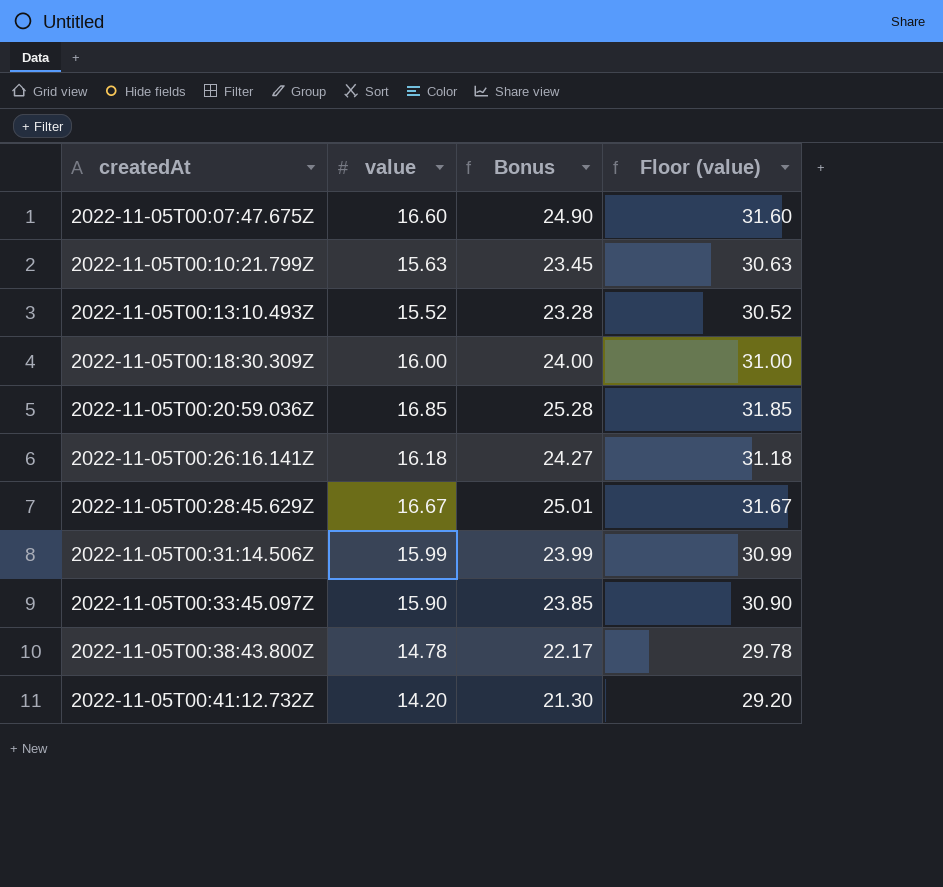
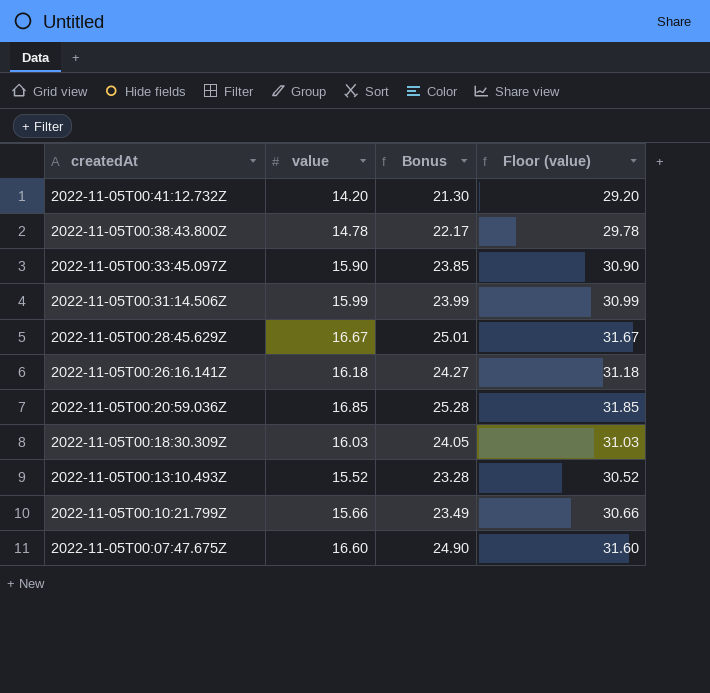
row order: createdAt ascending -> createdAt descending
2022-11-05T00:18:30.309Z | value: 16.00 -> 16.03
2022-11-05T00:18:30.309Z | Bonus: 24.00 -> 24.05
2022-11-05T00:18:30.309Z | Floor (value): 31.00 -> 31.03
2022-11-05T00:10:21.799Z | value: 15.63 -> 15.66
2022-11-05T00:10:21.799Z | Bonus: 23.45 -> 23.49
2022-11-05T00:10:21.799Z | Floor (value): 30.63 -> 30.66

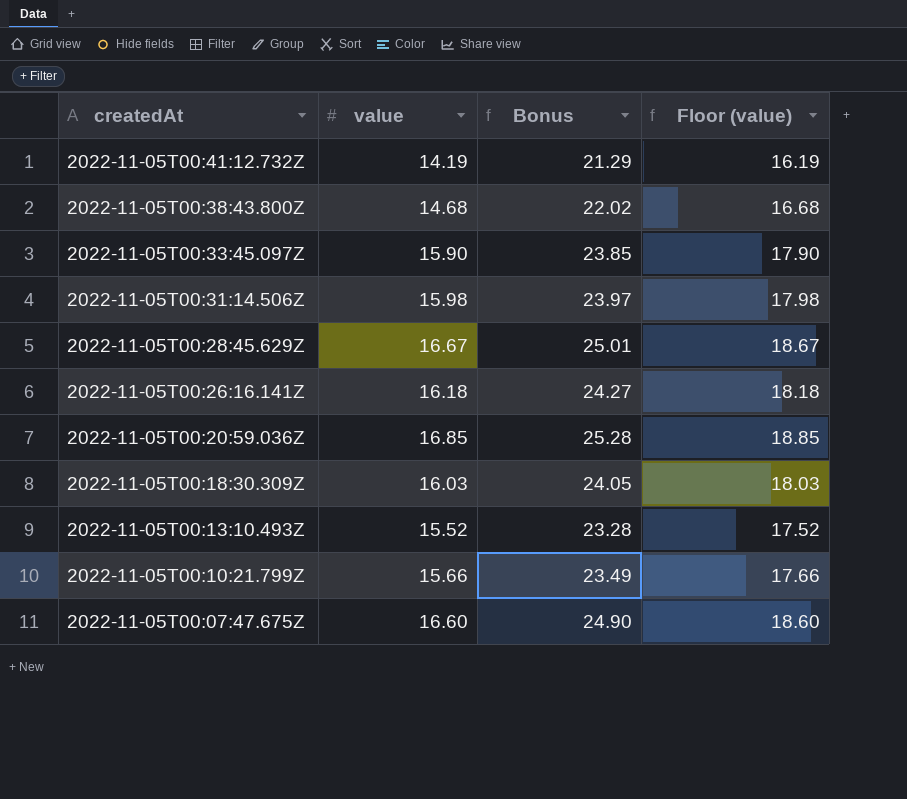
column Floor (value) | formula: [value] + 15 -> [value] + 2
2022-11-05T00:41:12.732Z | value: 14.20 -> 14.19
2022-11-05T00:41:12.732Z | Bonus: 21.30 -> 21.29
2022-11-05T00:38:43.800Z | value: 14.78 -> 14.68
2022-11-05T00:38:43.800Z | Bonus: 22.17 -> 22.02
2022-11-05T00:31:14.506Z | value: 15.99 -> 15.98
2022-11-05T00:31:14.506Z | Bonus: 23.99 -> 23.97

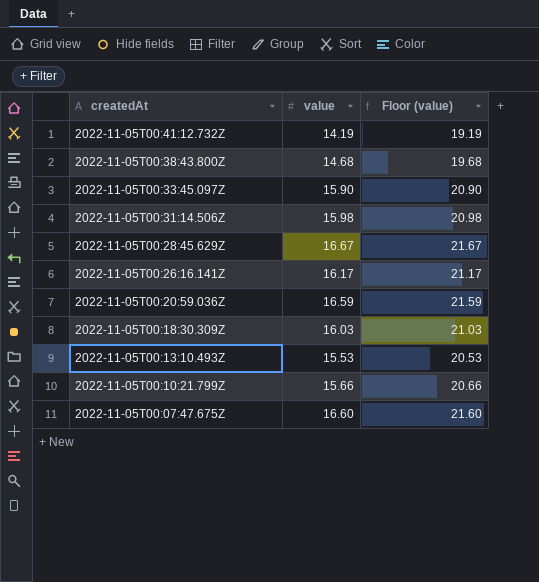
column Bonus | formula: [value] * 1.5 -> none
column Floor (value) | formula: [value] + 2 -> [value] + 5
2022-11-05T00:26:16.141Z | value: 16.18 -> 16.17
2022-11-05T00:20:59.036Z | value: 16.85 -> 16.59
2022-11-05T00:13:10.493Z | value: 15.52 -> 15.53

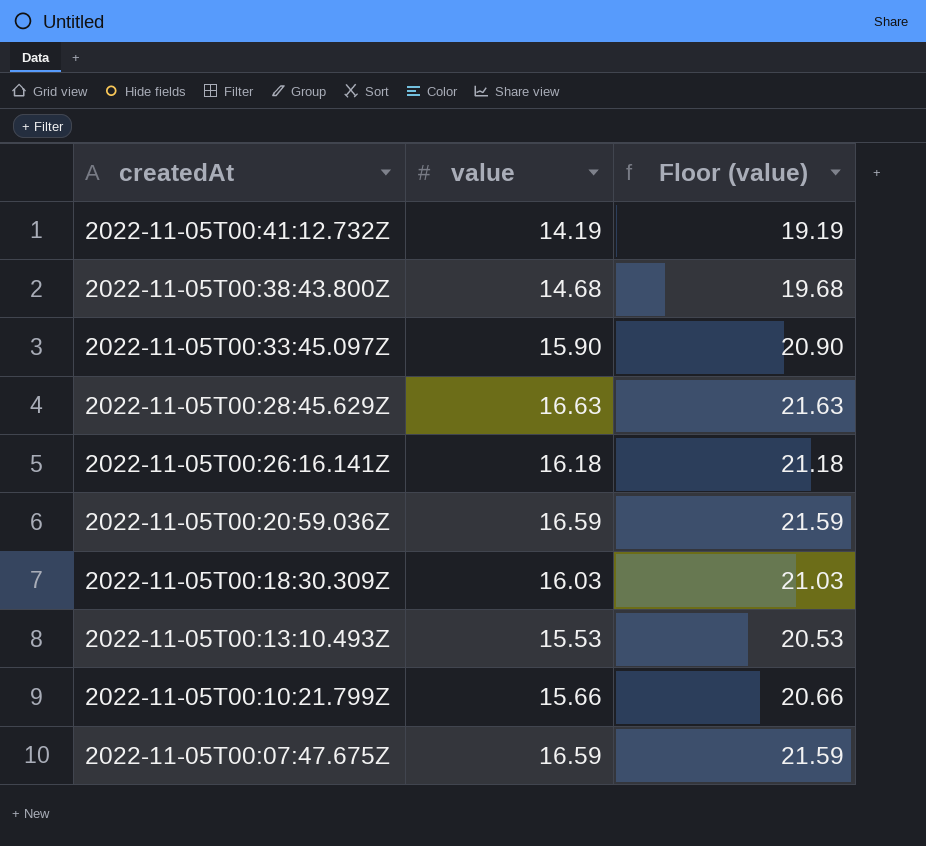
row 2022-11-05T00:31:14.506Z: 15.98 | 20.98 -> none
2022-11-05T00:28:45.629Z | value: 16.67 -> 16.63
2022-11-05T00:28:45.629Z | Floor (value): 21.67 -> 21.63
2022-11-05T00:26:16.141Z | value: 16.17 -> 16.18
2022-11-05T00:26:16.141Z | Floor (value): 21.17 -> 21.18
2022-11-05T00:07:47.675Z | value: 16.60 -> 16.59
2022-11-05T00:07:47.675Z | Floor (value): 21.60 -> 21.59

